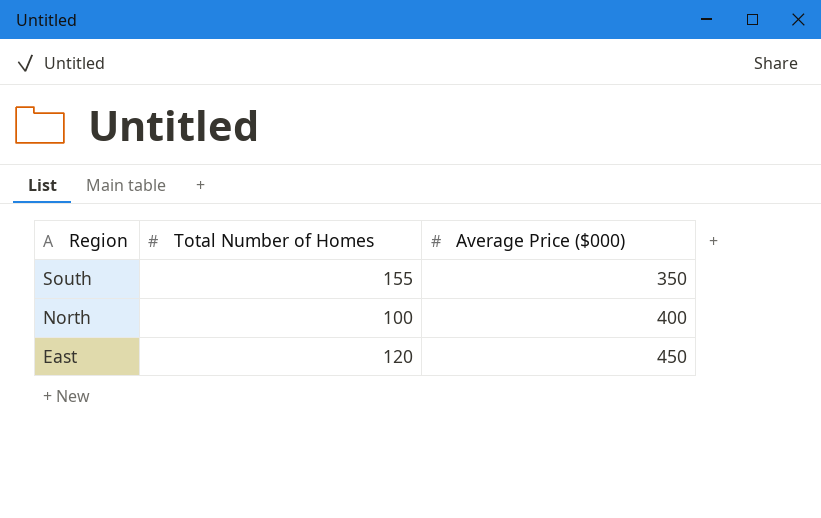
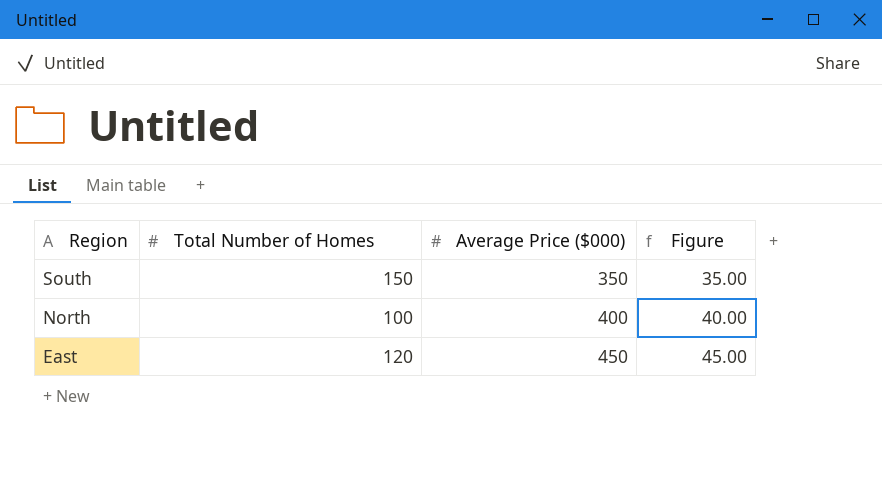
column Figure | formula: none -> [Average Price ($000)] * 0.1
South | Total Number of Homes: 155 -> 150

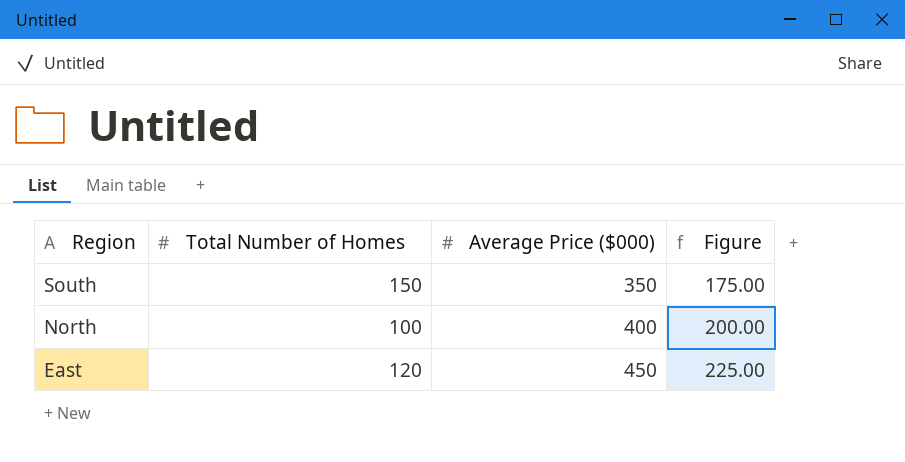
column Figure | formula: [Average Price ($000)] * 0.1 -> [Average Price ($000)] * 0.5

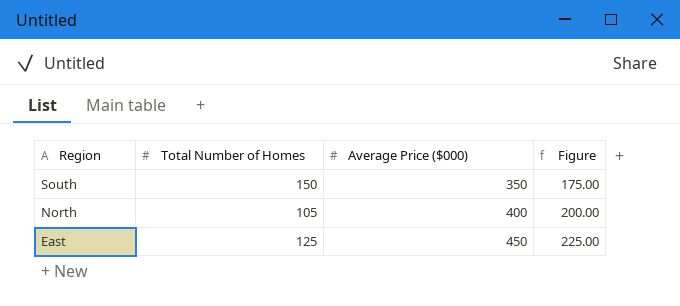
North | Total Number of Homes: 100 -> 105
East | Total Number of Homes: 120 -> 125

